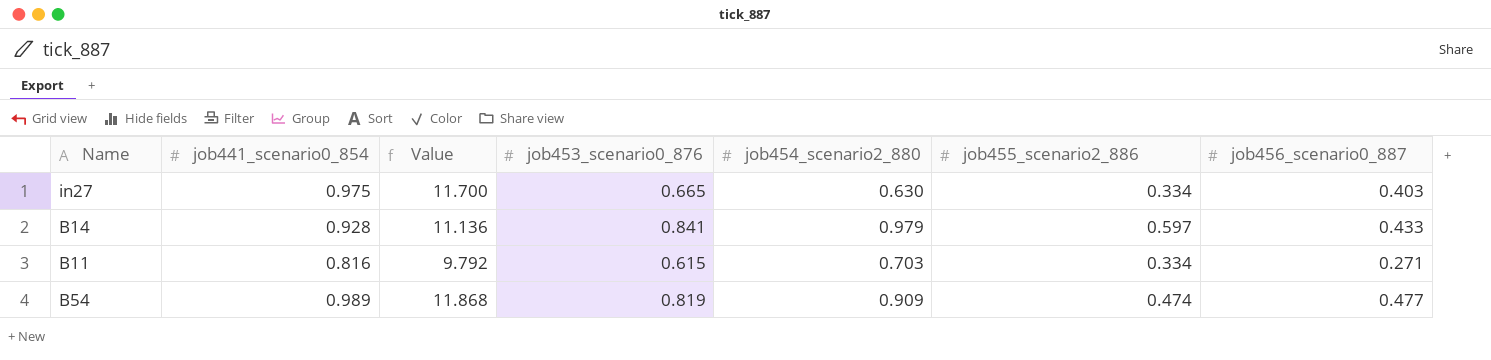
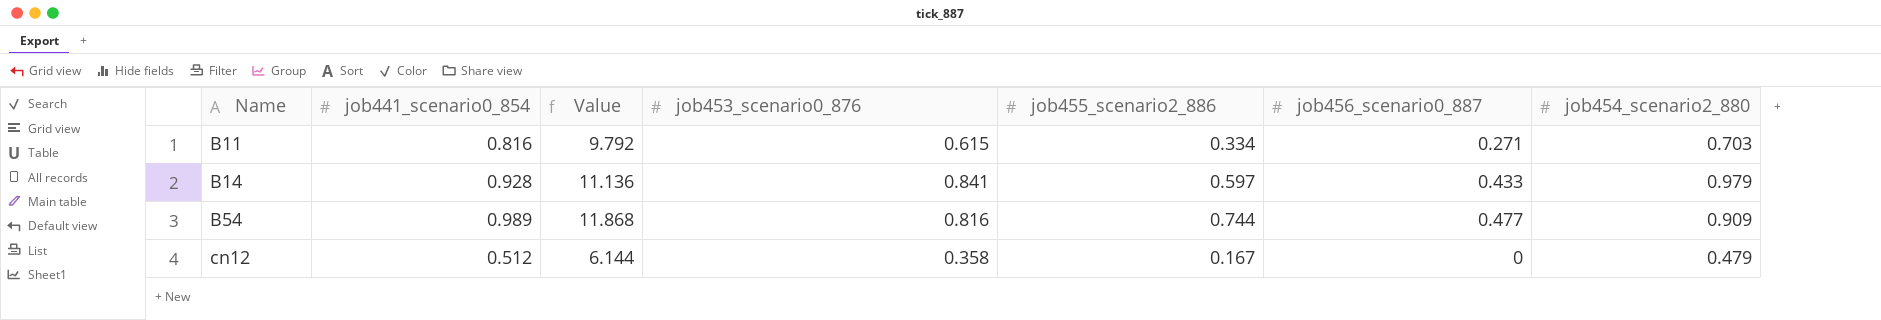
row order: none -> Name ascending
column job454_scenario2_880 | position: 5 -> 7
row in27: 0.975 | 11.700 | 0.665 | 0.630 | 0.334 | 0.403 -> none
B54 | job453_scenario0_876: 0.819 -> 0.816
B54 | job455_scenario2_886: 0.474 -> 0.744
row cn12: none -> 0.512 | 6.144 | 0.358 | 0.167 | 0 | 0.479

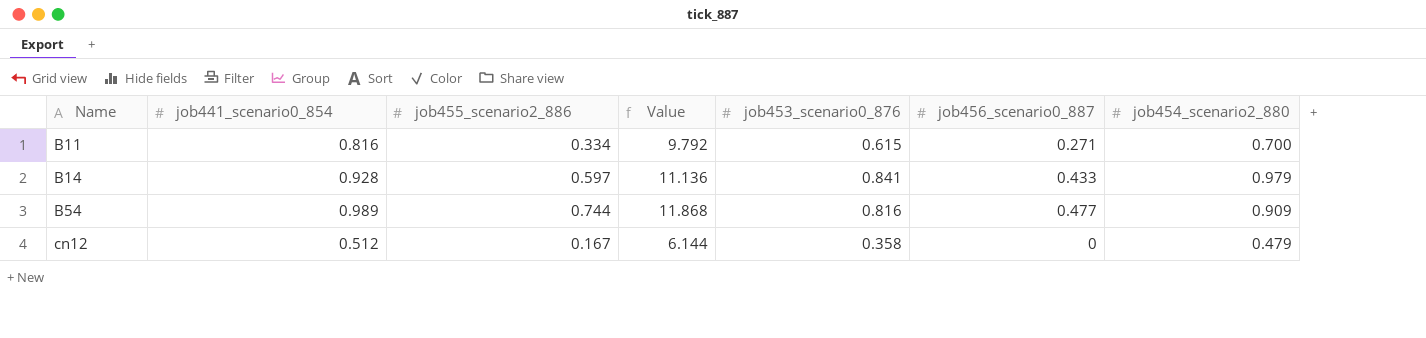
column job455_scenario2_886 | position: 5 -> 3
B11 | job454_scenario2_880: 0.703 -> 0.700

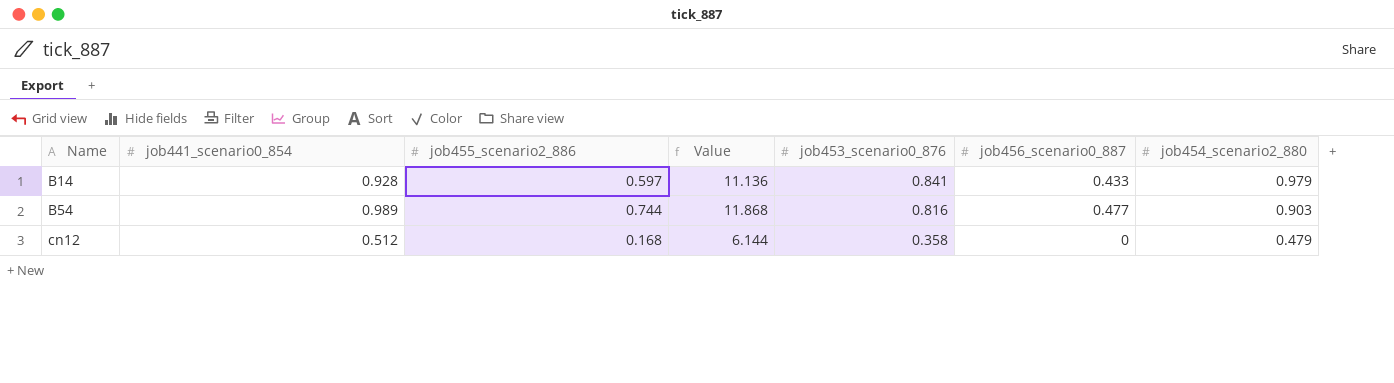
row B11: 0.816 | 0.334 | 9.792 | 0.615 | 0.271 | 0.700 -> none
B54 | job454_scenario2_880: 0.909 -> 0.903
cn12 | job455_scenario2_886: 0.167 -> 0.168

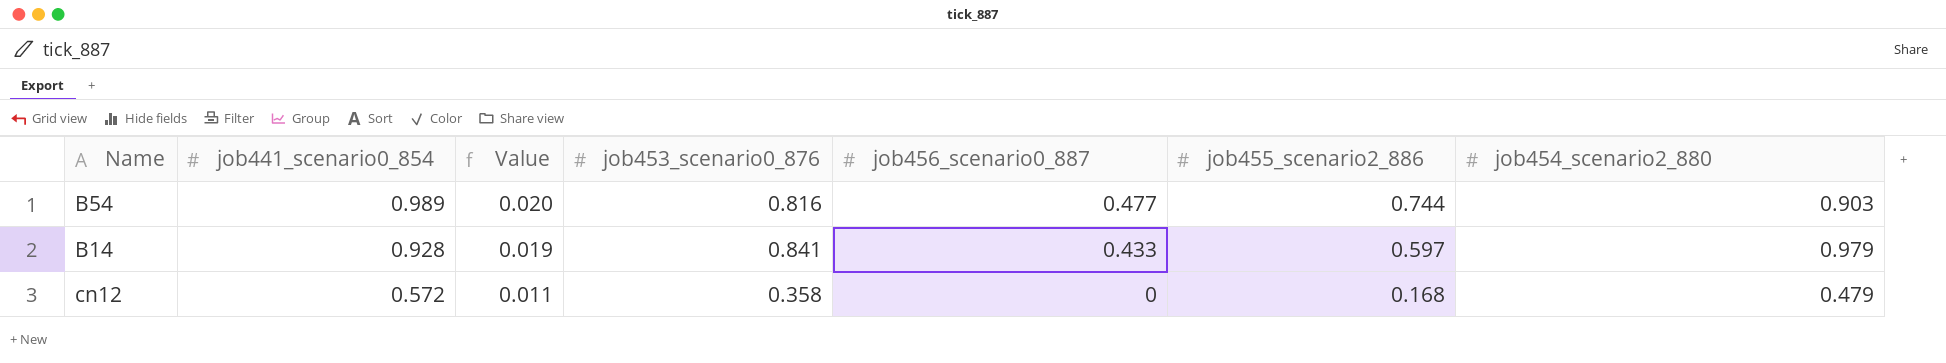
row order: Name ascending -> job441_scenario0_854 descending
column Value | formula: [job441_scenario0_854] * 12 -> [job441_scenario0_854] * 0.02
column job455_scenario2_886 | position: 3 -> 6
cn12 | job441_scenario0_854: 0.512 -> 0.572

